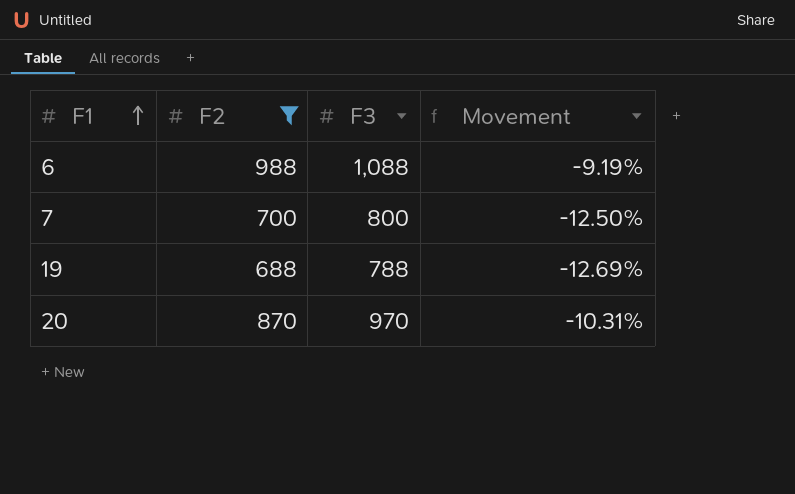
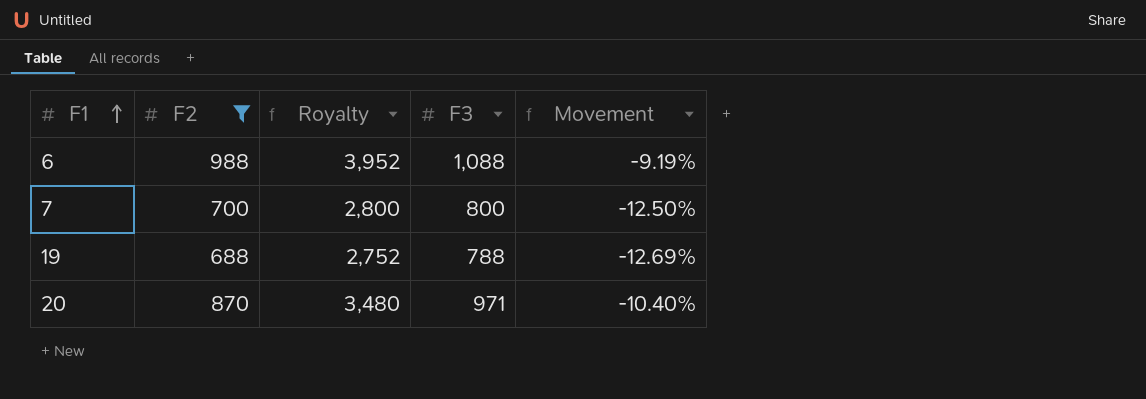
column Royalty | formula: none -> [F2] * 4
20 | F3: 970 -> 971
20 | Movement: -10.31% -> -10.40%

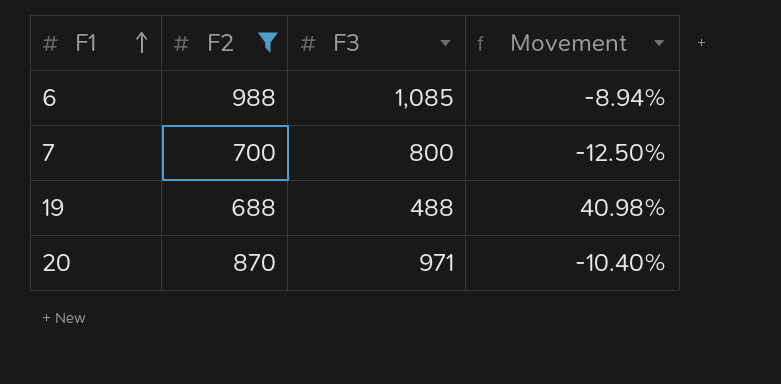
column Royalty | formula: [F2] * 4 -> none
6 | F3: 1,088 -> 1,085
6 | Movement: -9.19% -> -8.94%
19 | F3: 788 -> 488
19 | Movement: -12.69% -> 40.98%

